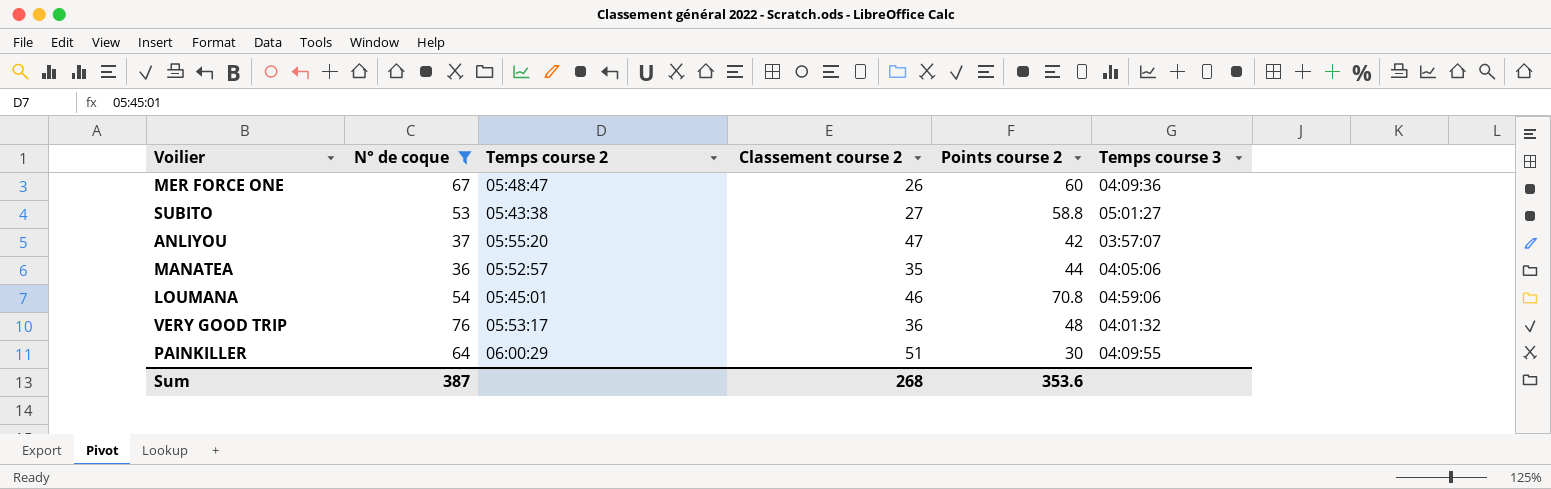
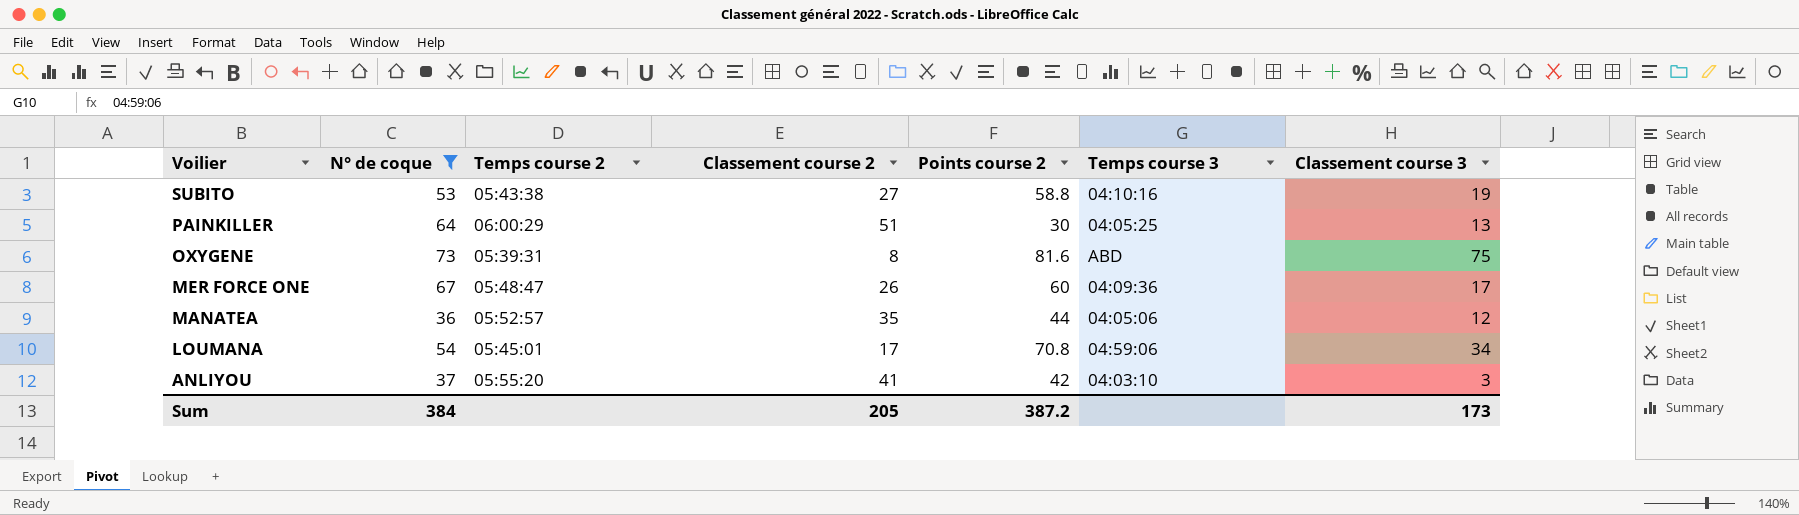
row order: none -> Voilier descending
column Classement course 3 | position: none -> 7
row VERY GOOD TRIP: 76 | 05:53:17 | 36 | 48 | 04:01:32 -> none
SUBITO | Temps course 3: 05:01:27 -> 04:10:16
PAINKILLER | Temps course 3: 04:09:55 -> 04:05:25
row OXYGENE: none -> 73 | 05:39:31 | 8 | 81.6 | ABD | 75
LOUMANA | Classement course 2: 46 -> 17
ANLIYOU | Classement course 2: 47 -> 41
ANLIYOU | Temps course 3: 03:57:07 -> 04:03:10
Sum | N° de coque: 387 -> 384
Sum | Classement course 2: 268 -> 205
Sum | Points course 2: 353.6 -> 387.2

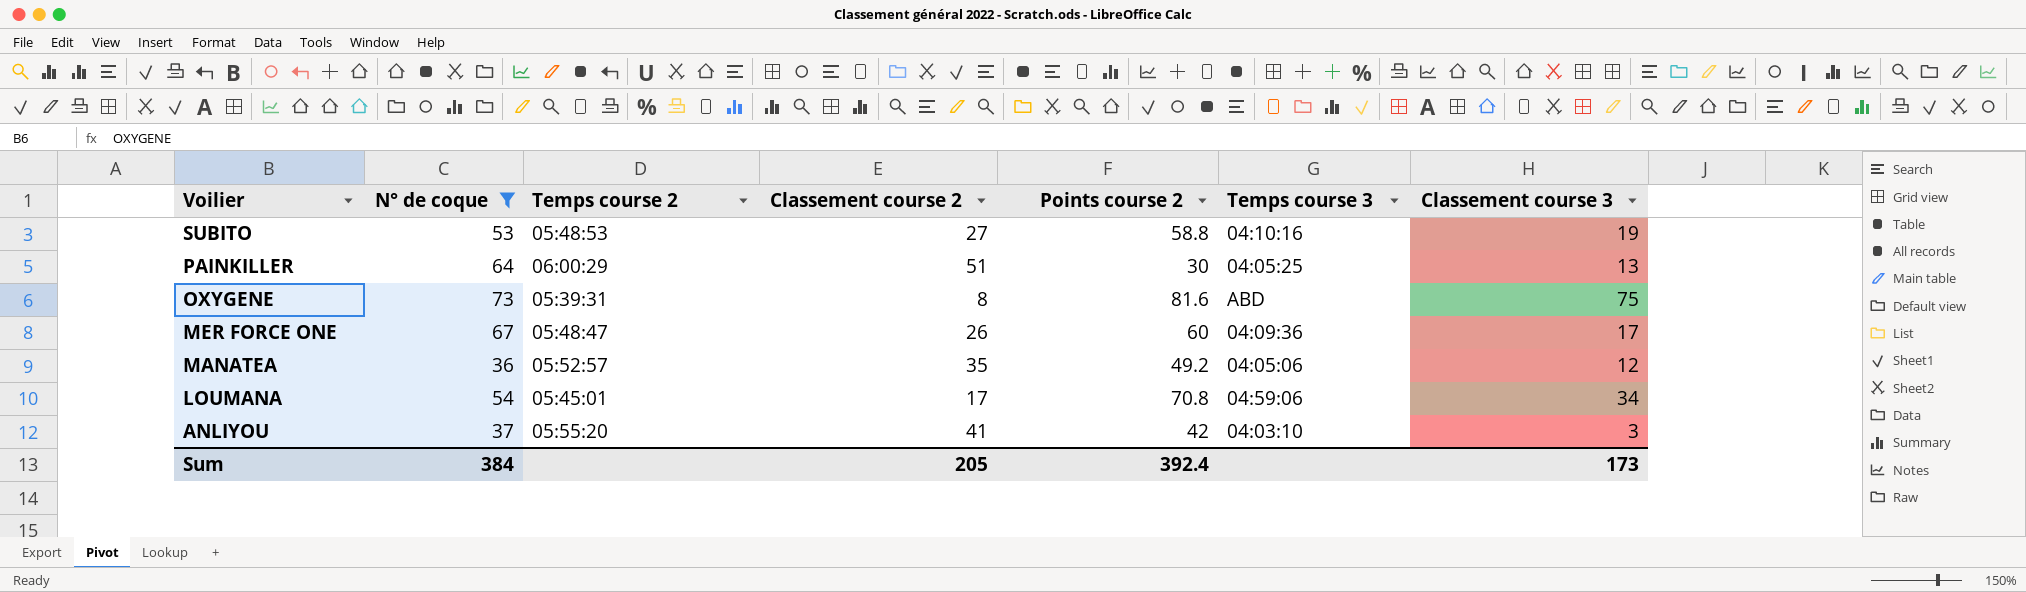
SUBITO | Temps course 2: 05:43:38 -> 05:48:53
MANATEA | Points course 2: 44 -> 49.2
Sum | Points course 2: 387.2 -> 392.4

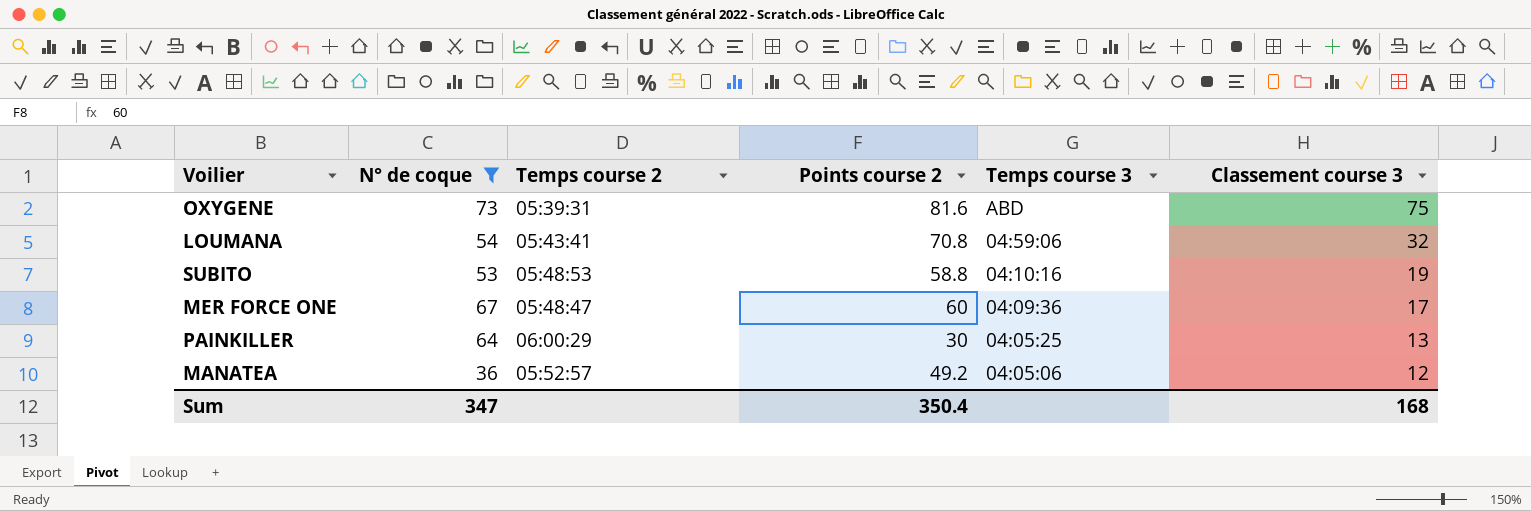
row order: Voilier descending -> Temps course 3 descending
column Classement course 2 | position: 4 -> none
row ANLIYOU: 37 | 05:55:20 | 41 | 42 | 04:03:10 | 3 -> none
LOUMANA | Temps course 2: 05:45:01 -> 05:43:41
LOUMANA | Classement course 3: 34 -> 32
Sum | N° de coque: 384 -> 347
Sum | Points course 2: 392.4 -> 350.4
Sum | Classement course 3: 173 -> 168

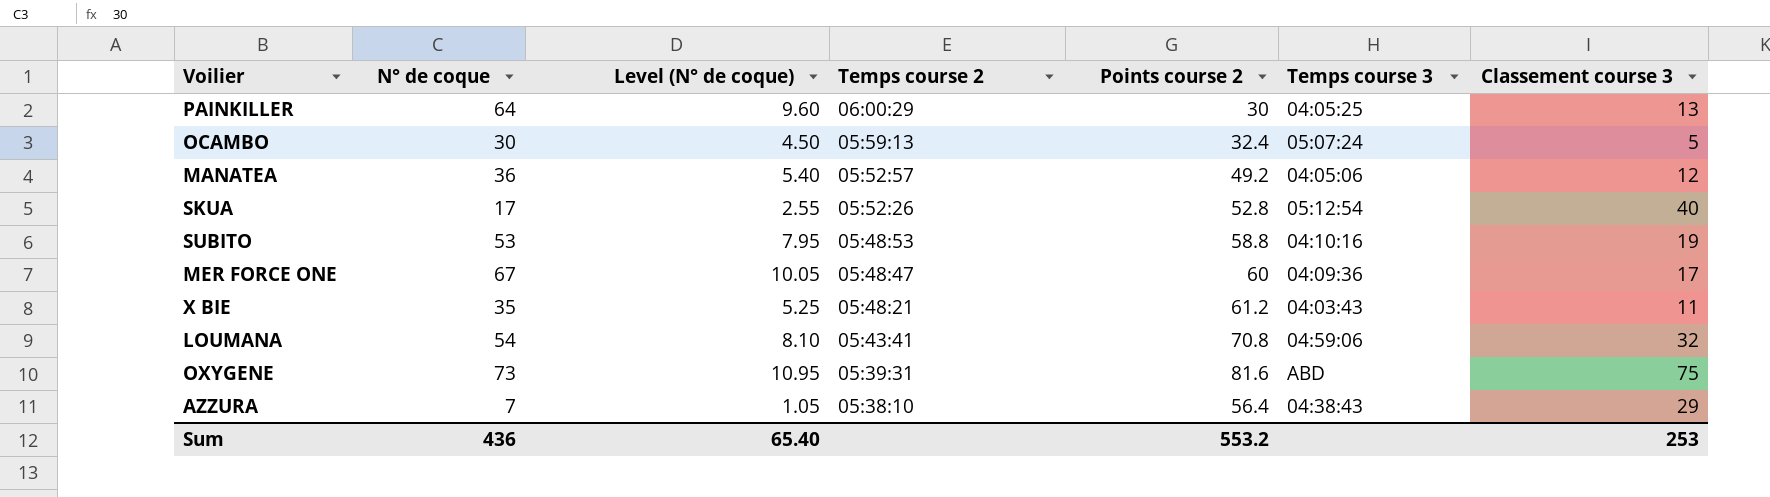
filter: N° de coque >= 36 -> none
row order: Temps course 3 descending -> Temps course 2 descending
column Level (N° de coque) | formula: none -> [N° de coque] * 0.15
Sum | N° de coque: 347 -> 436
Sum | Points course 2: 350.4 -> 553.2
Sum | Classement course 3: 168 -> 253

